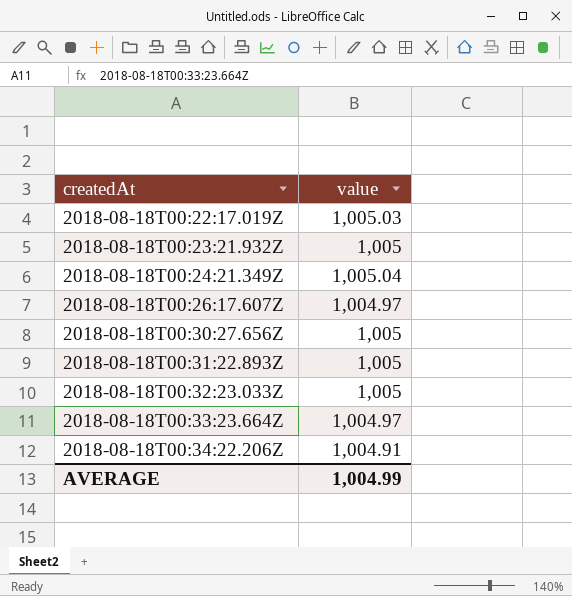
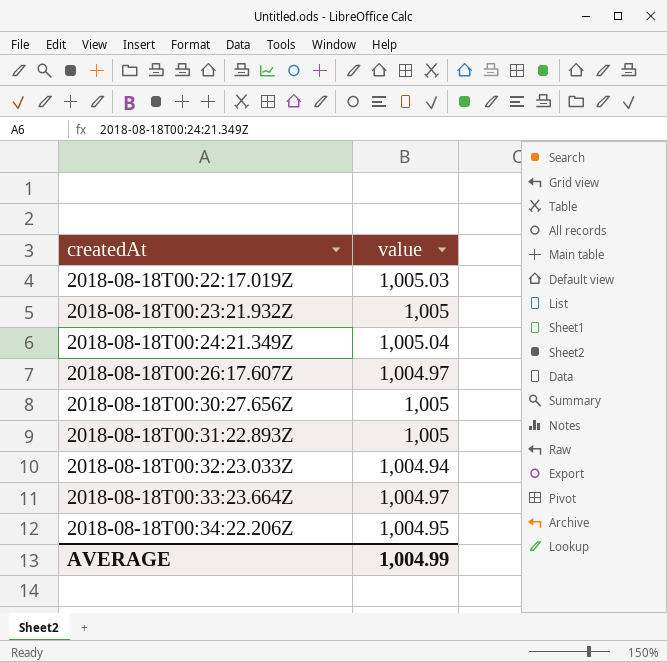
2018-08-18T00:32:23.033Z | value: 1,005 -> 1,004.94
2018-08-18T00:34:22.206Z | value: 1,004.91 -> 1,004.95

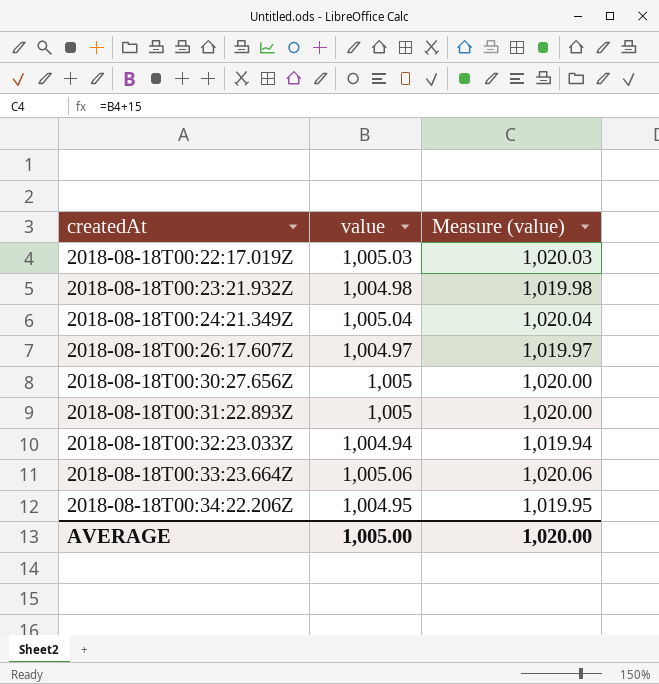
column Measure (value) | formula: none -> [value] + 15
2018-08-18T00:23:21.932Z | value: 1,005 -> 1,004.98
2018-08-18T00:33:23.664Z | value: 1,004.97 -> 1,005.06
AVERAGE | value: 1,004.99 -> 1,005.00

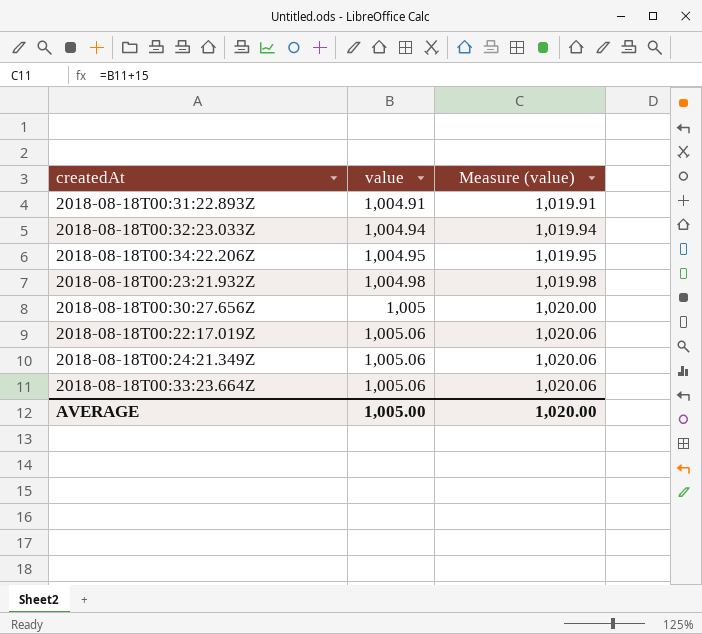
row order: createdAt ascending -> value ascending
row 2018-08-18T00:26:17.607Z: 1,004.97 | 1,019.97 -> none
2018-08-18T00:31:22.893Z | value: 1,005 -> 1,004.91
2018-08-18T00:31:22.893Z | Measure (value): 1,020.00 -> 1,019.91
2018-08-18T00:22:17.019Z | value: 1,005.03 -> 1,005.06
2018-08-18T00:22:17.019Z | Measure (value): 1,020.03 -> 1,020.06
2018-08-18T00:24:21.349Z | value: 1,005.04 -> 1,005.06
2018-08-18T00:24:21.349Z | Measure (value): 1,020.04 -> 1,020.06

